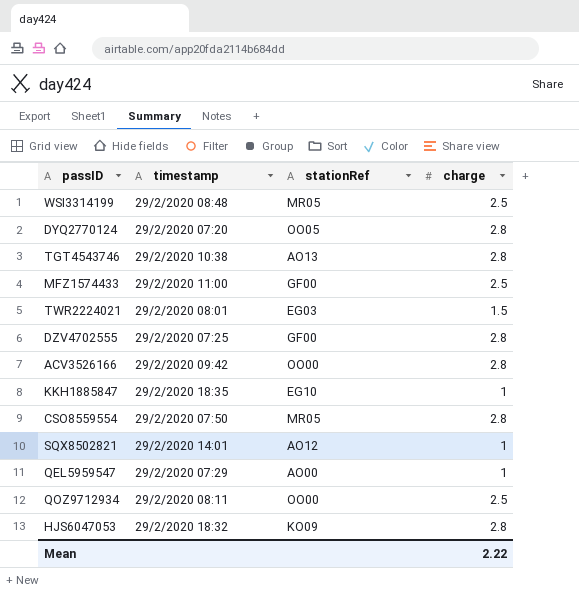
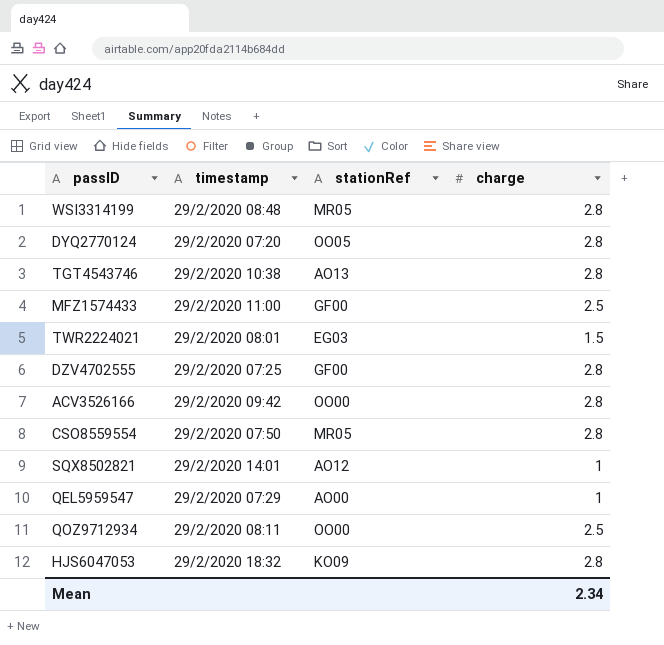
row KKH1885847: 29/2/2020 18:35 | EG10 | 1 -> none
WSI3314199 | charge: 2.5 -> 2.8
Mean | charge: 2.22 -> 2.34

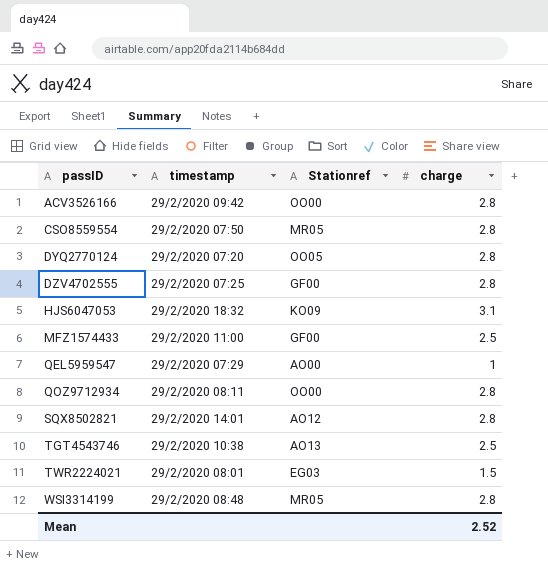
row order: none -> passID ascending
column name: stationRef -> Stationref
HJS6047053 | charge: 2.8 -> 3.1
QOZ9712934 | charge: 2.5 -> 2.8
SQX8502821 | charge: 1 -> 2.8
TGT4543746 | charge: 2.8 -> 2.5
Mean | charge: 2.34 -> 2.52

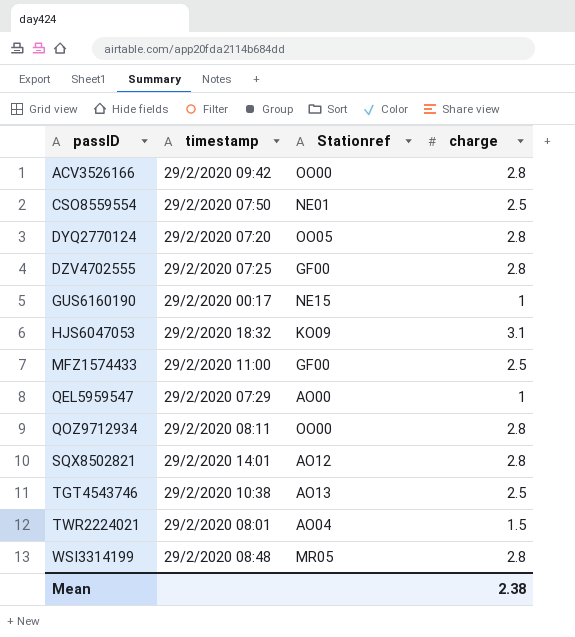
CSO8559554 | Stationref: MR05 -> NE01
CSO8559554 | charge: 2.8 -> 2.5
row GUS6160190: none -> 29/2/2020 00:17 | NE15 | 1
TWR2224021 | Stationref: EG03 -> AO04
Mean | charge: 2.52 -> 2.38

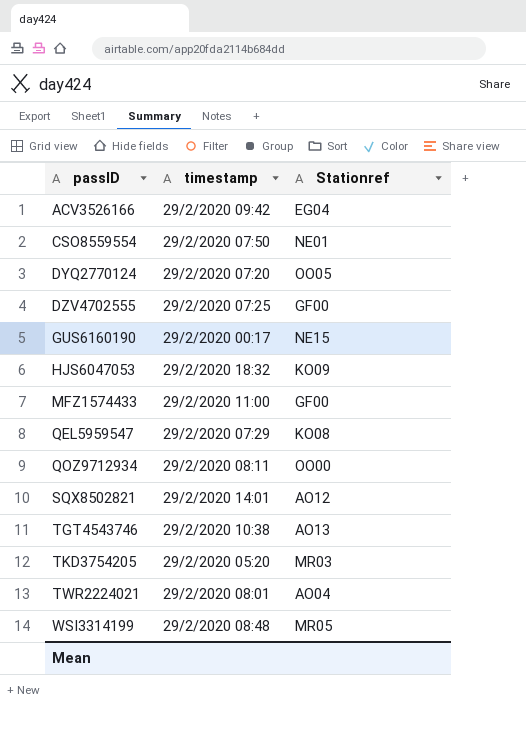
column charge | position: 4 -> none
ACV3526166 | Stationref: OO00 -> EG04
QEL5959547 | Stationref: AO00 -> KO08
row TKD3754205: none -> 29/2/2020 05:20 | MR03

